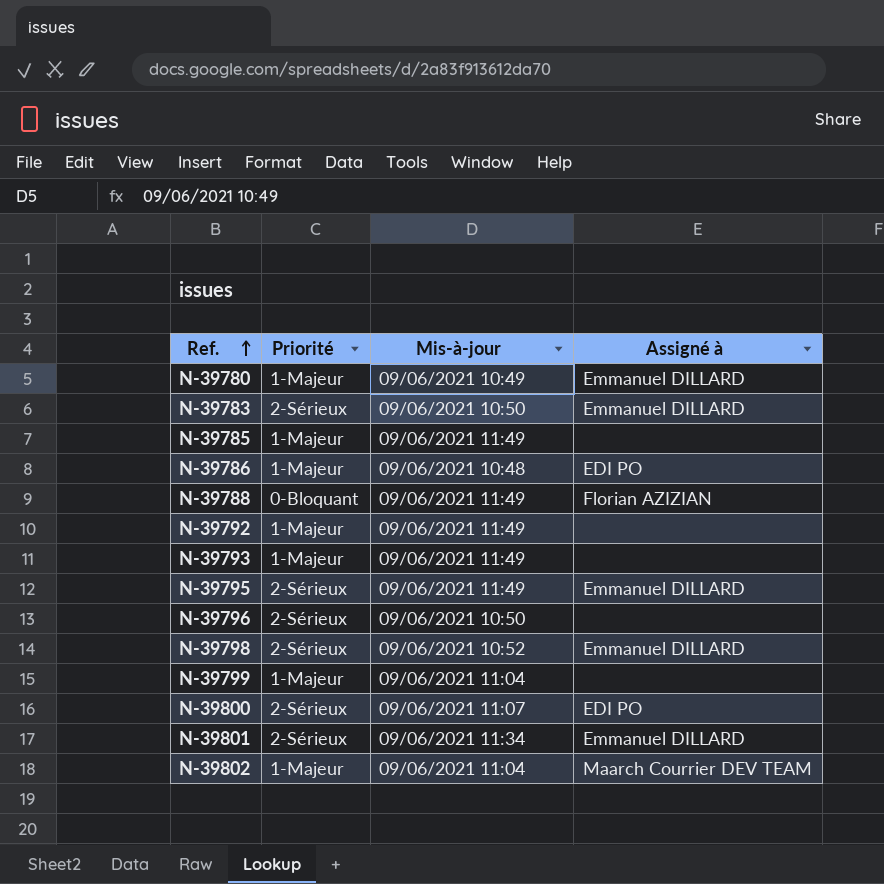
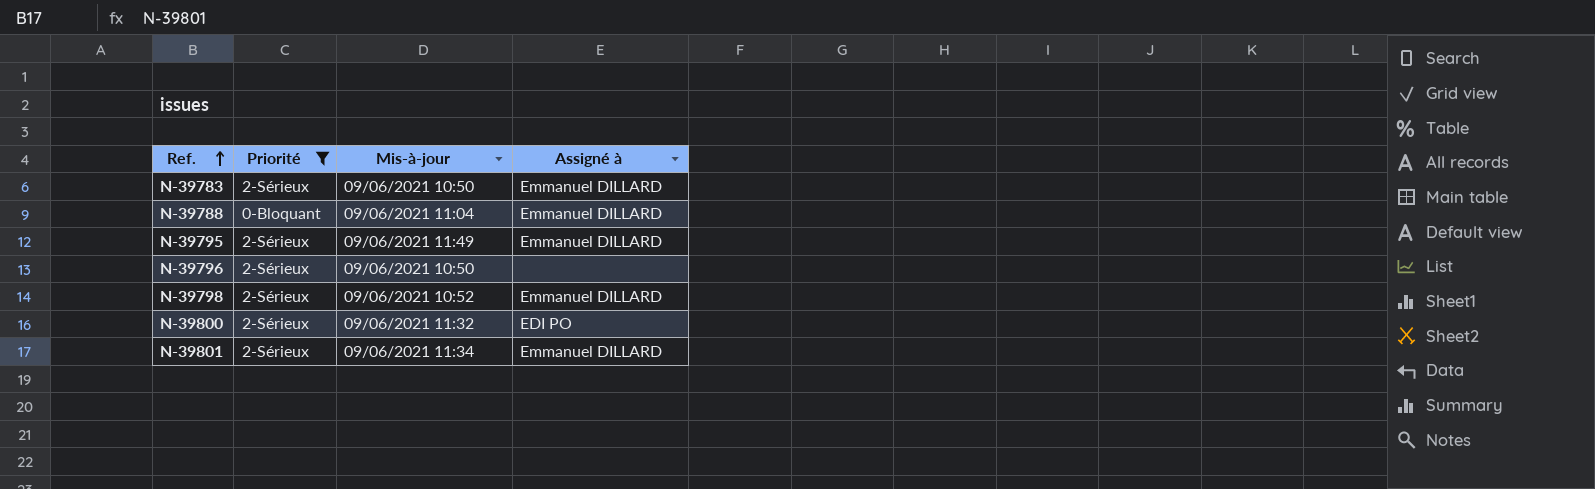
filter: none -> Priorité != 1-Majeur
N-39788 | Mis-à-jour: 09/06/2021 11:49 -> 09/06/2021 11:04
N-39788 | Assigné à: Florian AZIZIAN -> Emmanuel DILLARD
N-39800 | Mis-à-jour: 09/06/2021 11:07 -> 09/06/2021 11:32

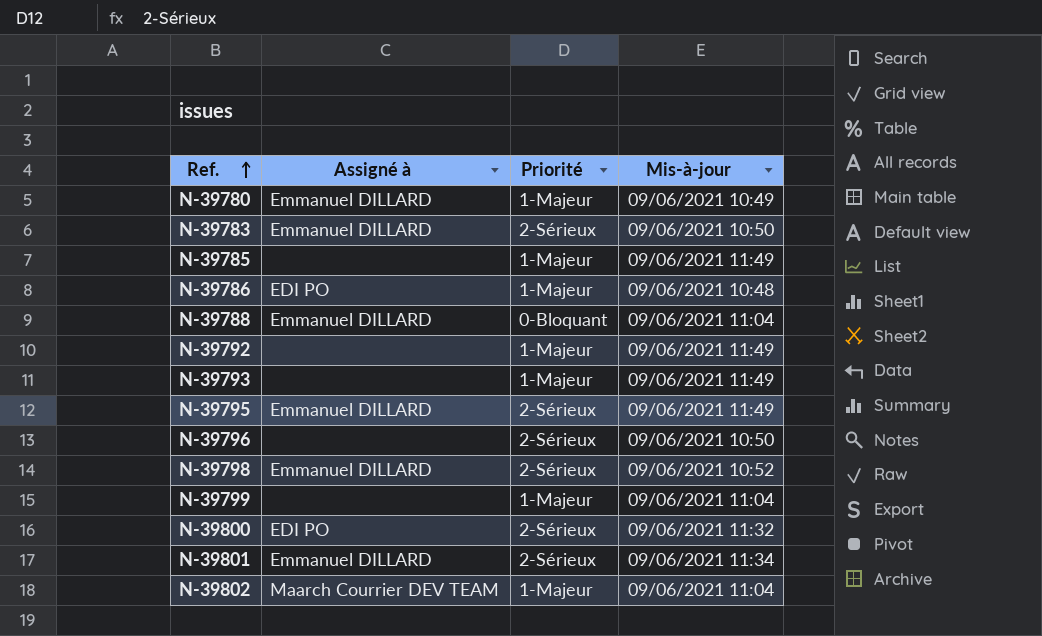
filter: Priorité != 1-Majeur -> none
column Assigné à | position: 4 -> 2

